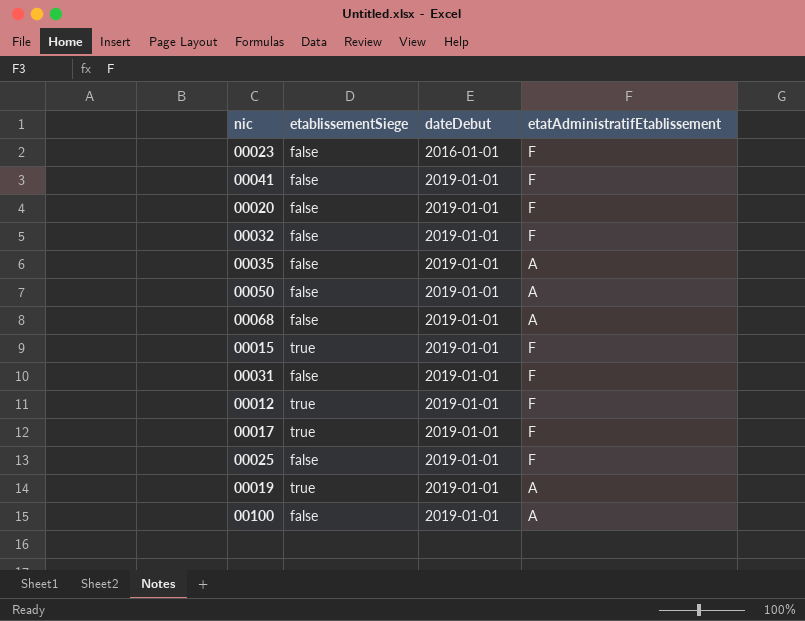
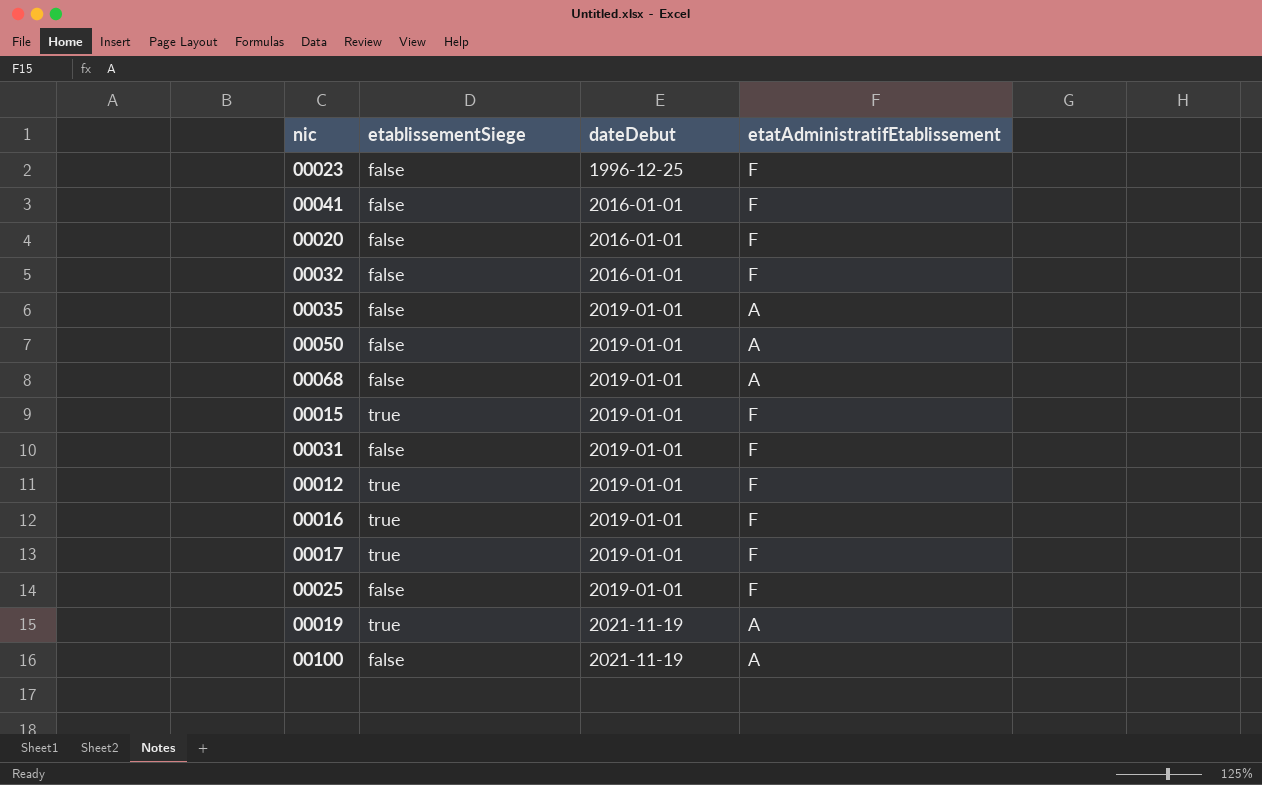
00023 | dateDebut: 2016-01-01 -> 1996-12-25
00041 | dateDebut: 2019-01-01 -> 2016-01-01
00020 | dateDebut: 2019-01-01 -> 2016-01-01
00032 | dateDebut: 2019-01-01 -> 2016-01-01
row 00016: none -> true | 2019-01-01 | F
00019 | dateDebut: 2019-01-01 -> 2021-11-19
00100 | dateDebut: 2019-01-01 -> 2021-11-19

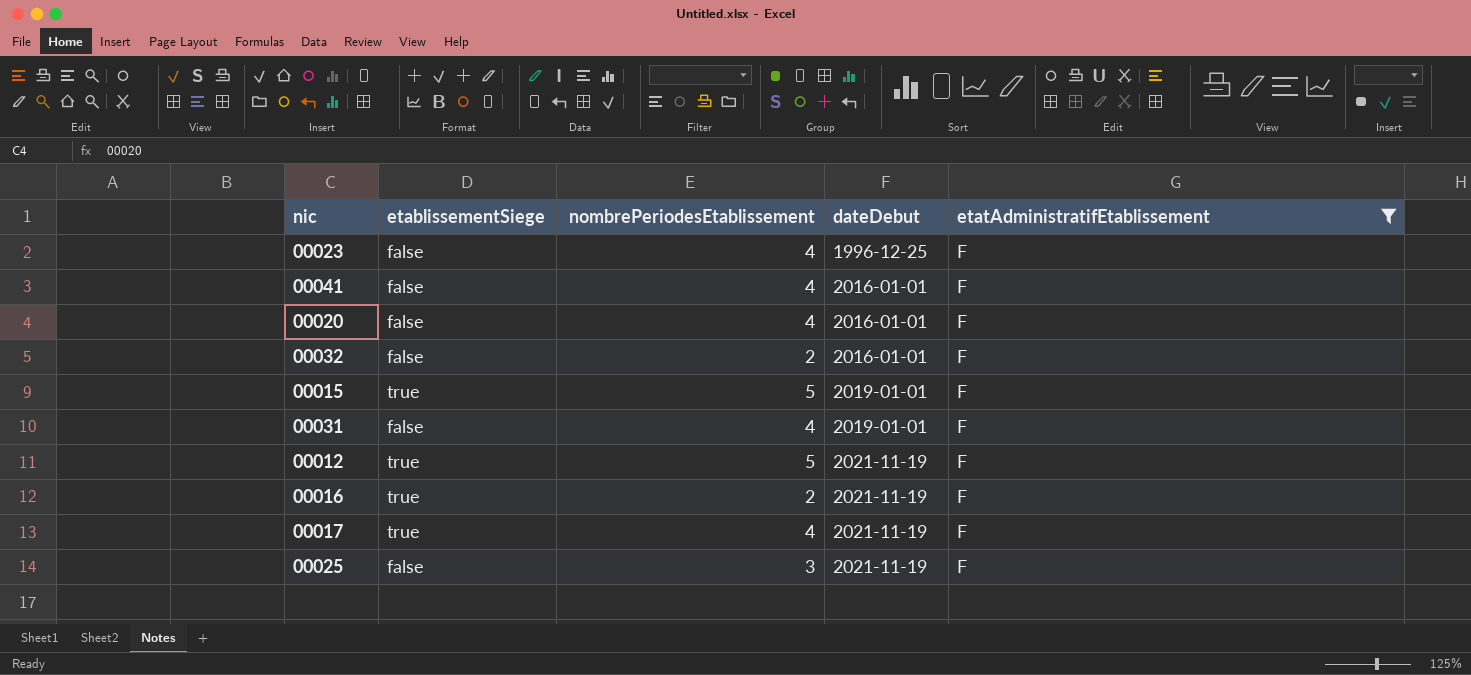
filter: none -> etatAdministratifEtablissement = F
column nombrePeriodesEtablissement | position: none -> 3
00012 | dateDebut: 2019-01-01 -> 2021-11-19
00016 | dateDebut: 2019-01-01 -> 2021-11-19
00017 | dateDebut: 2019-01-01 -> 2021-11-19
00025 | dateDebut: 2019-01-01 -> 2021-11-19

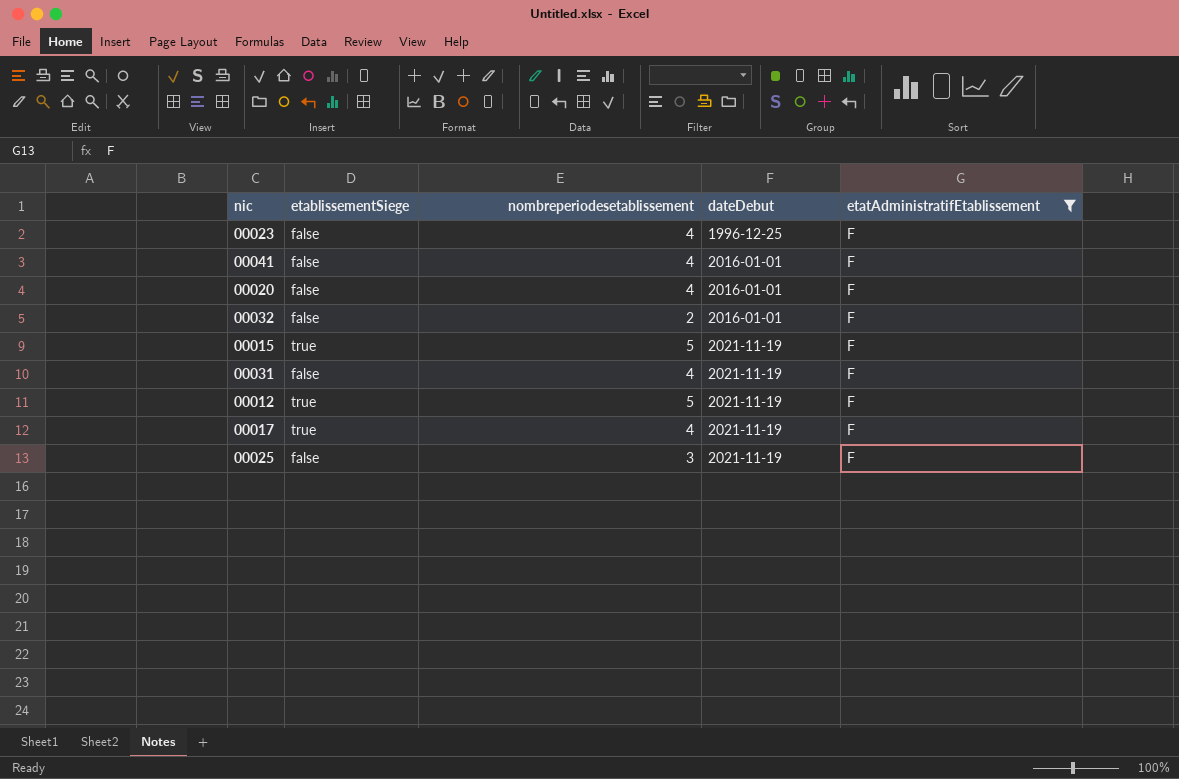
column name: nombrePeriodesEtablissement -> nombreperiodesetablissement
row 00016: true | 2 | 2021-11-19 | F -> none
00015 | dateDebut: 2019-01-01 -> 2021-11-19
00031 | dateDebut: 2019-01-01 -> 2021-11-19

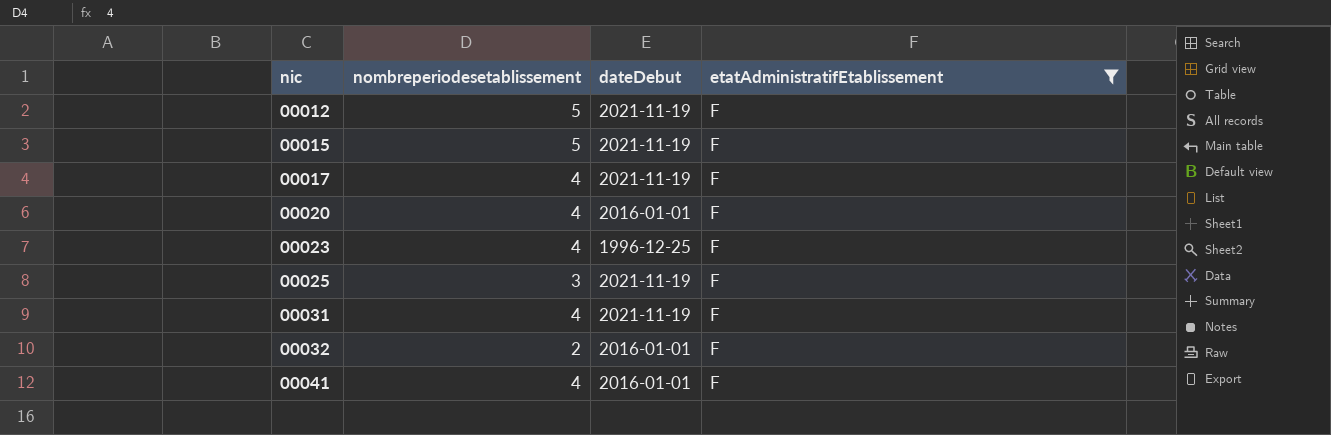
row order: dateDebut ascending -> nic ascending
column etablissementSiege | position: 2 -> none

